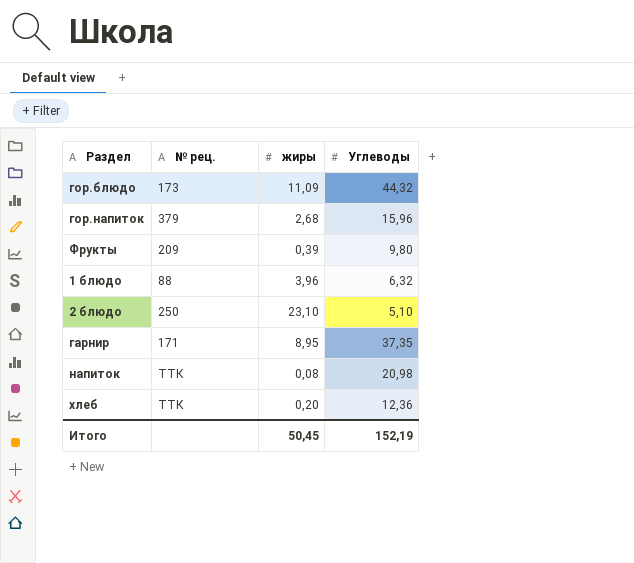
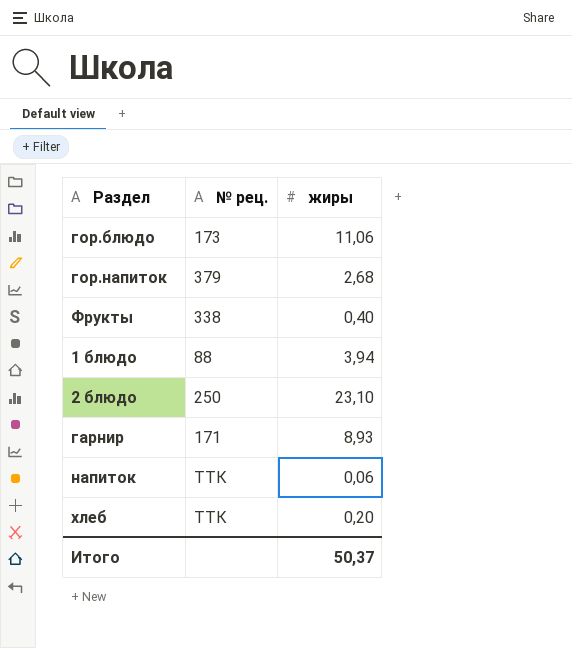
column Углеводы | position: 4 -> none
гор.блюдо | жиры: 11,09 -> 11,06
Фрукты | № рец.: 209 -> 338
Фрукты | жиры: 0,39 -> 0,40
1 блюдо | жиры: 3,96 -> 3,94
гарнир | жиры: 8,95 -> 8,93
напиток | жиры: 0,08 -> 0,06
Итого | жиры: 50,45 -> 50,37

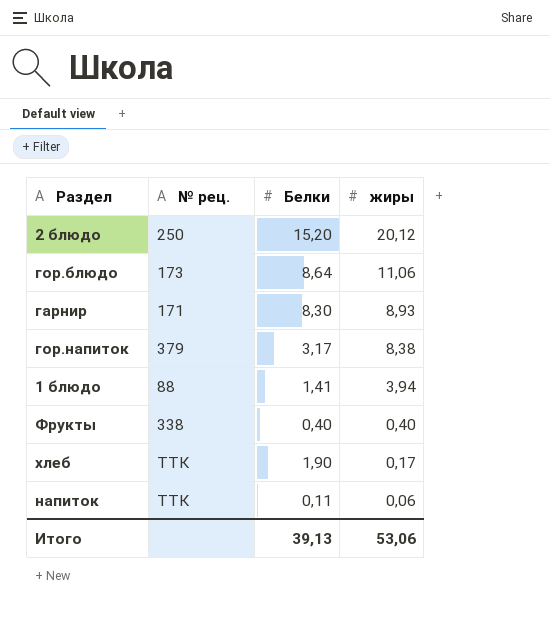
row order: none -> жиры descending
column Белки | position: none -> 3
2 блюдо | жиры: 23,10 -> 20,12
гор.напиток | жиры: 2,68 -> 8,38
хлеб | жиры: 0,20 -> 0,17
Итого | жиры: 50,37 -> 53,06

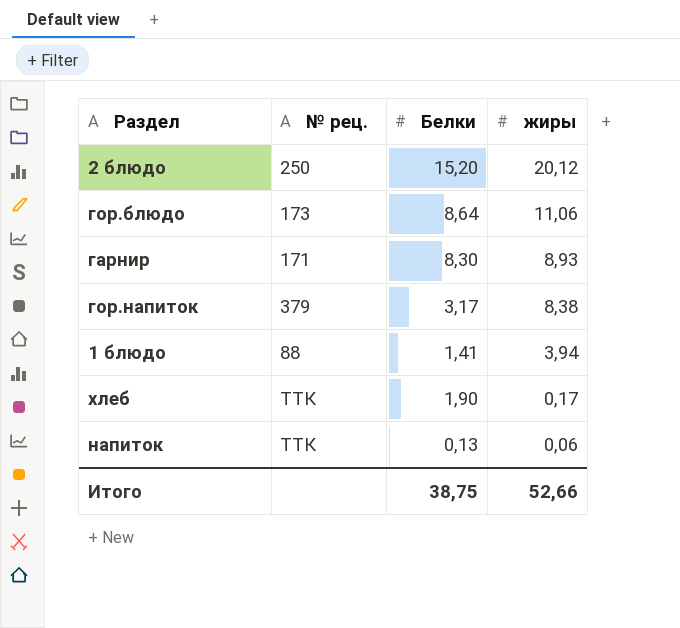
row Фрукты: 338 | 0,40 | 0,40 -> none
напиток | Белки: 0,11 -> 0,13
Итого | Белки: 39,13 -> 38,75
Итого | жиры: 53,06 -> 52,66

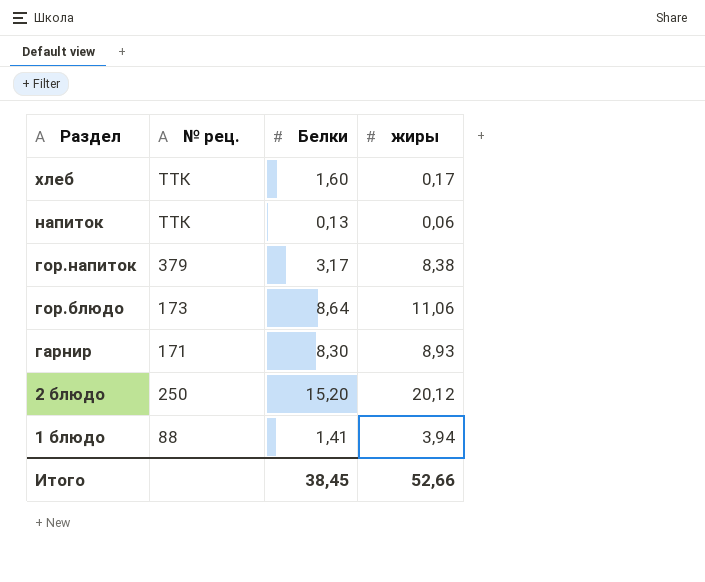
row order: жиры descending -> Раздел descending
хлеб | Белки: 1,90 -> 1,60
Итого | Белки: 38,75 -> 38,45

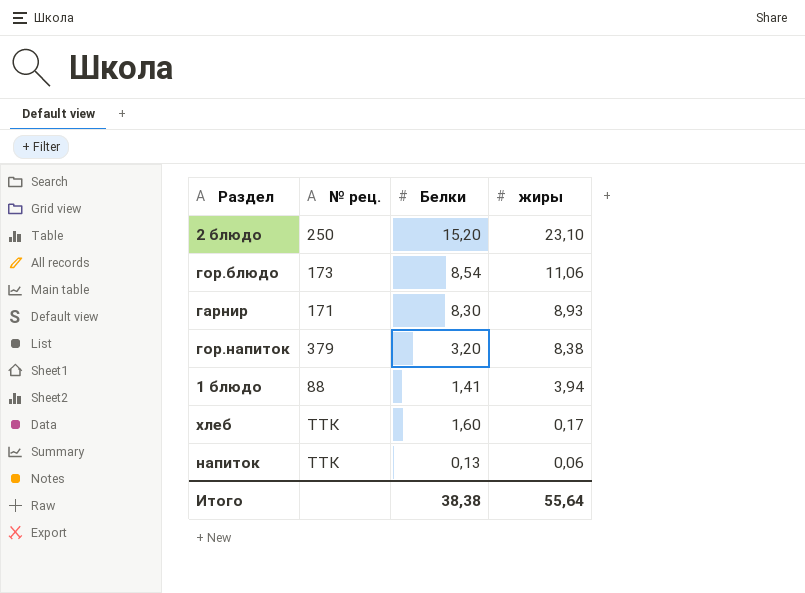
row order: Раздел descending -> жиры descending
2 блюдо | жиры: 20,12 -> 23,10
гор.блюдо | Белки: 8,64 -> 8,54
гор.напиток | Белки: 3,17 -> 3,20
Итого | Белки: 38,45 -> 38,38
Итого | жиры: 52,66 -> 55,64

